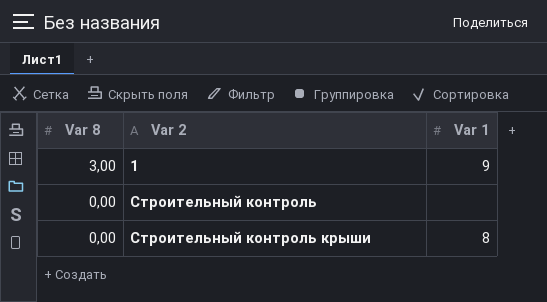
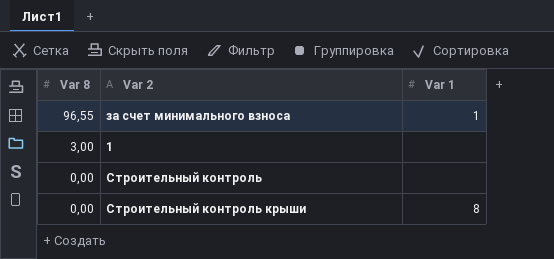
row за счет минимального взноса: none -> 96,55 | 1
1 | Var 1: 9 -> none

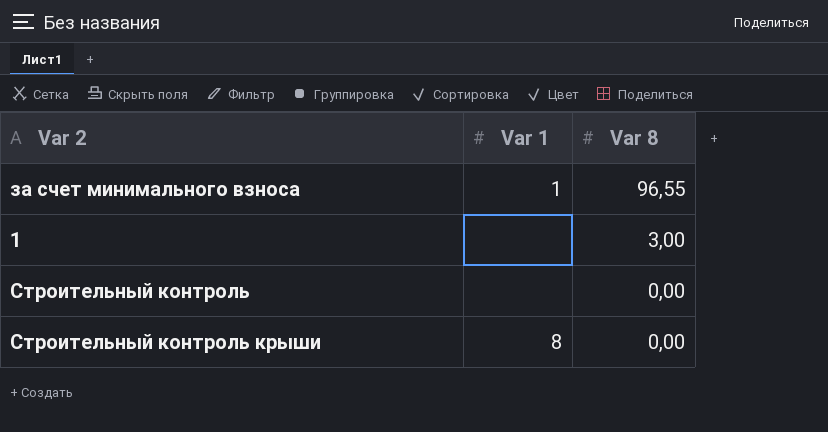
column Var 8 | position: 1 -> 3

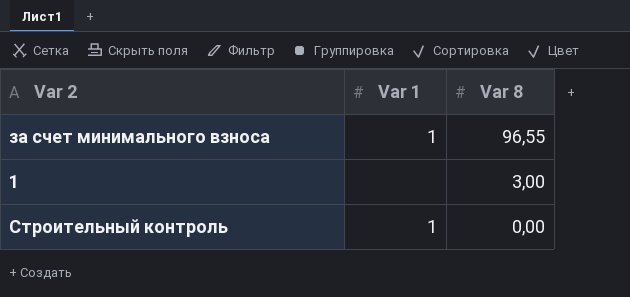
row Строительный контроль крыши: 8 | 0,00 -> none
Строительный контроль | Var 1: none -> 1

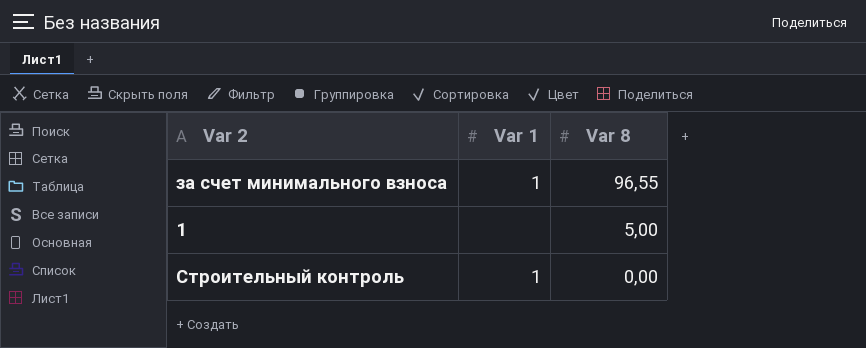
1 | Var 8: 3,00 -> 5,00

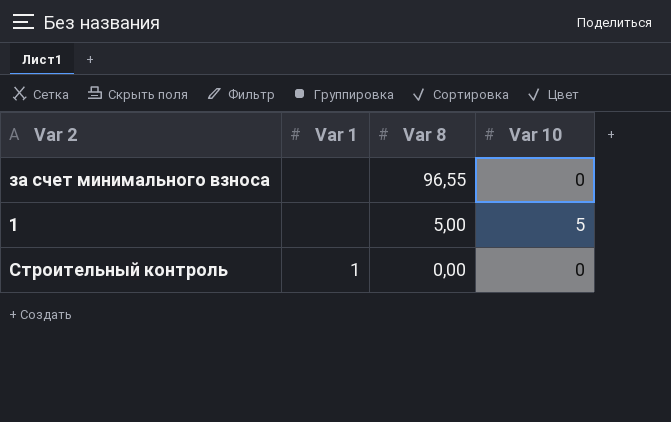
column Var 10 | position: none -> 4
за счет минимального взноса | Var 1: 1 -> none

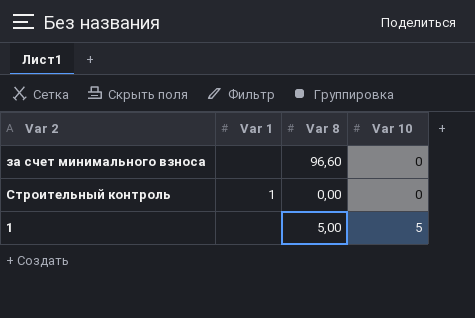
row order: Var 8 descending -> Var 10 ascending
за счет минимального взноса | Var 8: 96,55 -> 96,60

